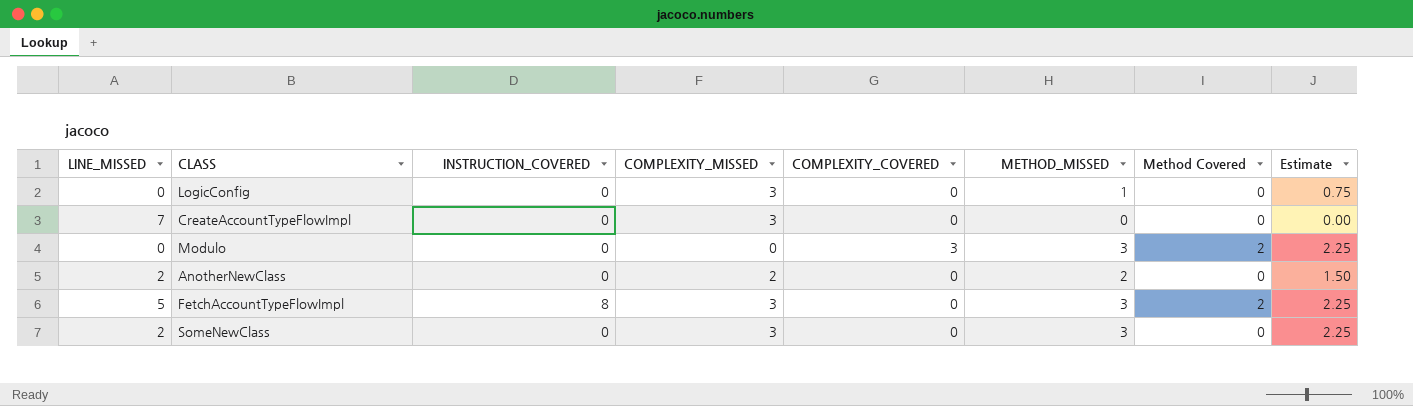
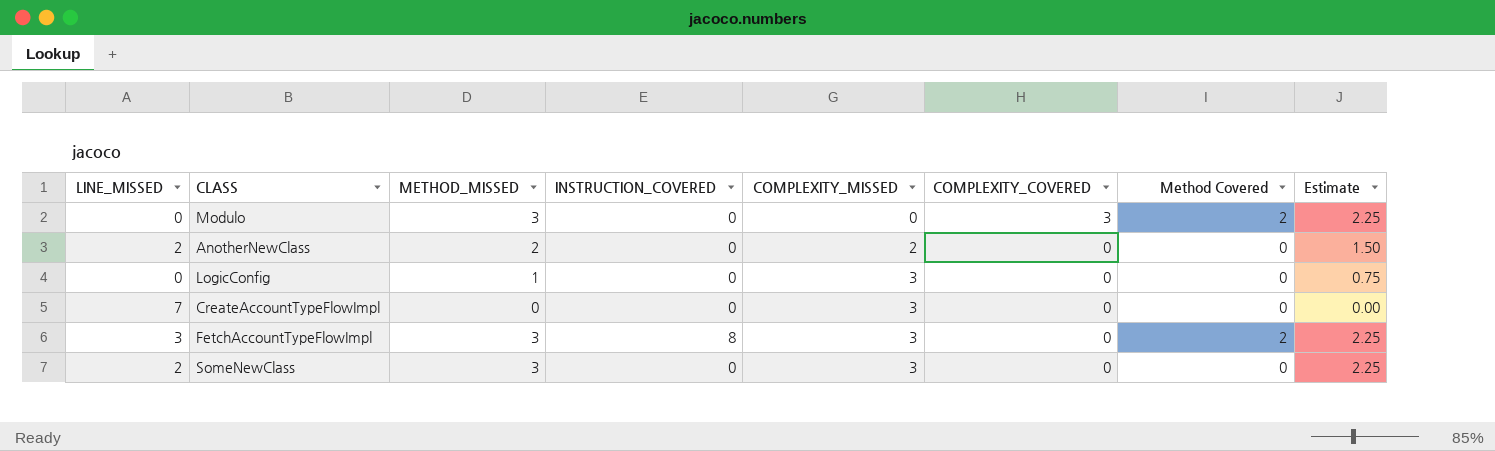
row order: none -> COMPLEXITY_MISSED ascending
column METHOD_MISSED | position: 6 -> 3
FetchAccountTypeFlowImpl | LINE_MISSED: 5 -> 3

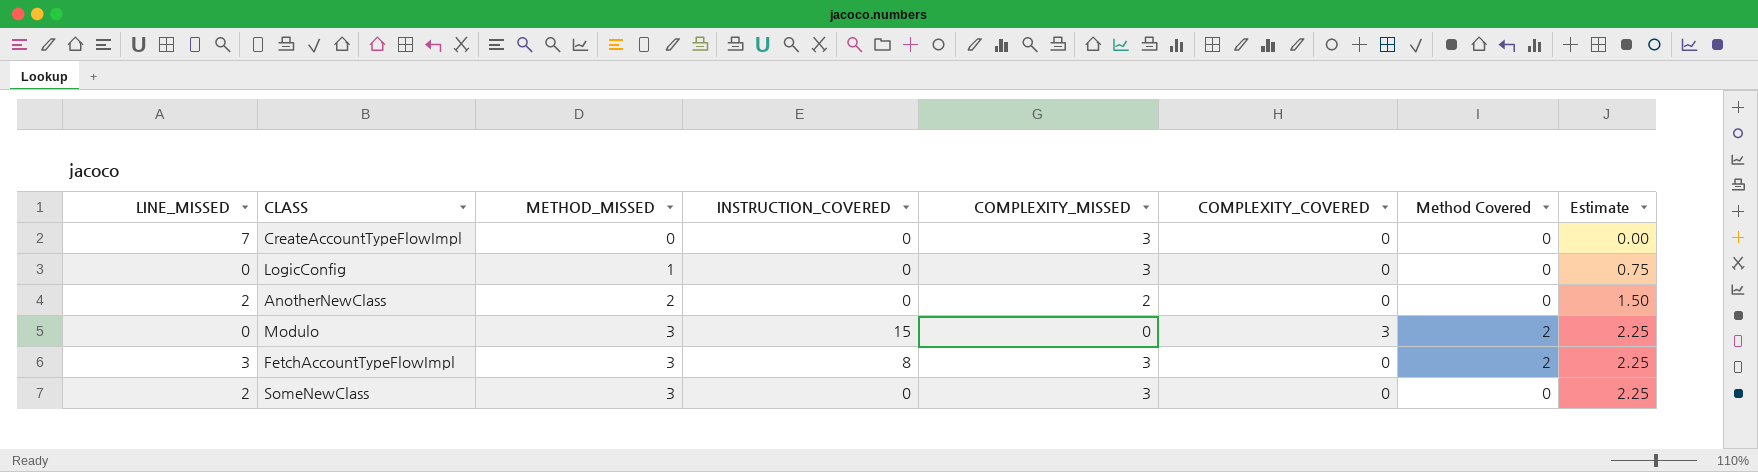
row order: COMPLEXITY_MISSED ascending -> METHOD_MISSED ascending
Modulo | INSTRUCTION_COVERED: 0 -> 15

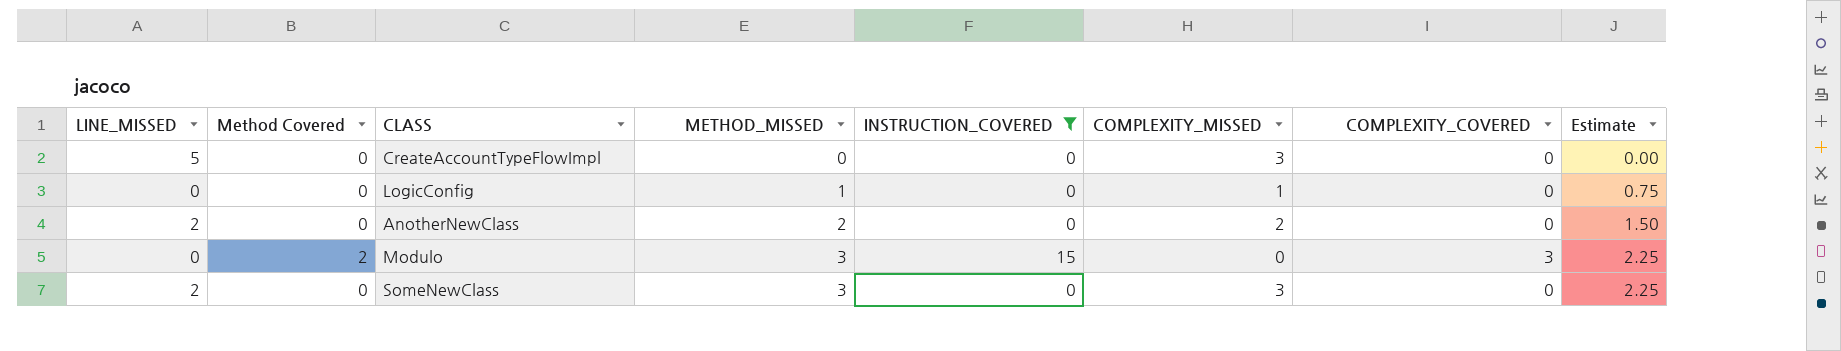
filter: none -> INSTRUCTION_COVERED != 8
column Method Covered | position: 7 -> 2
CreateAccountTypeFlowImpl | LINE_MISSED: 7 -> 5
LogicConfig | COMPLEXITY_MISSED: 3 -> 1

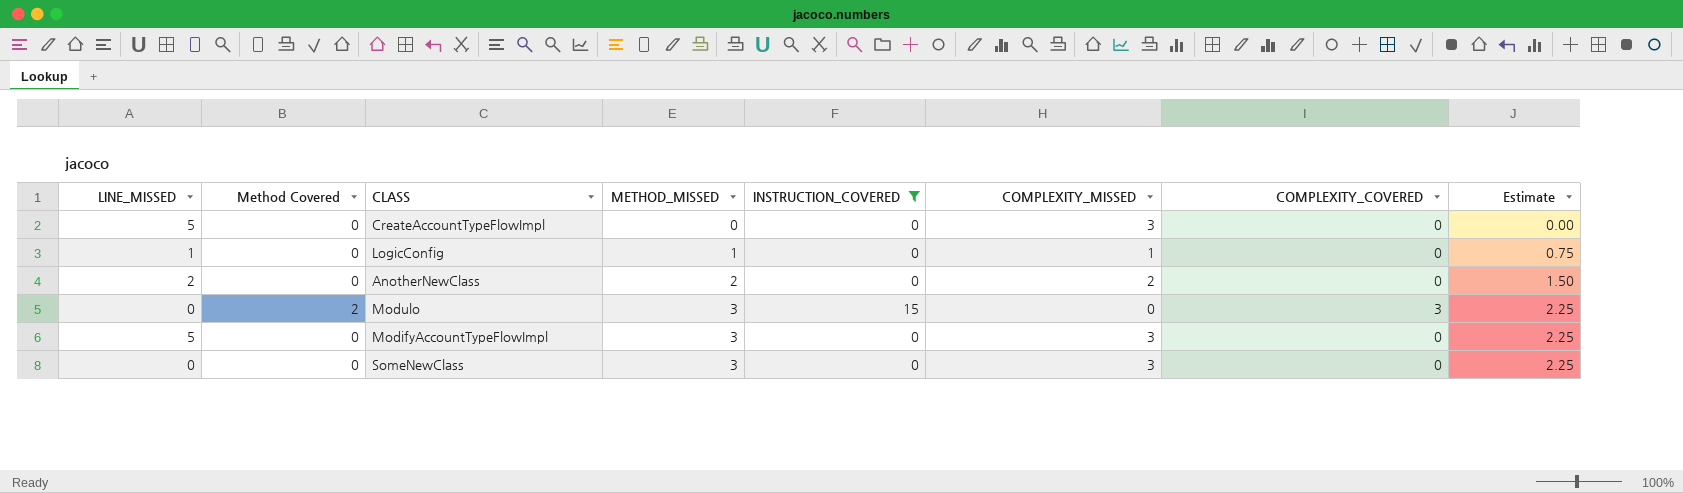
LogicConfig | LINE_MISSED: 0 -> 1
row ModifyAccountTypeFlowImpl: none -> 5 | 0 | 3 | 0 | 3 | 0 | 2.25
SomeNewClass | LINE_MISSED: 2 -> 0

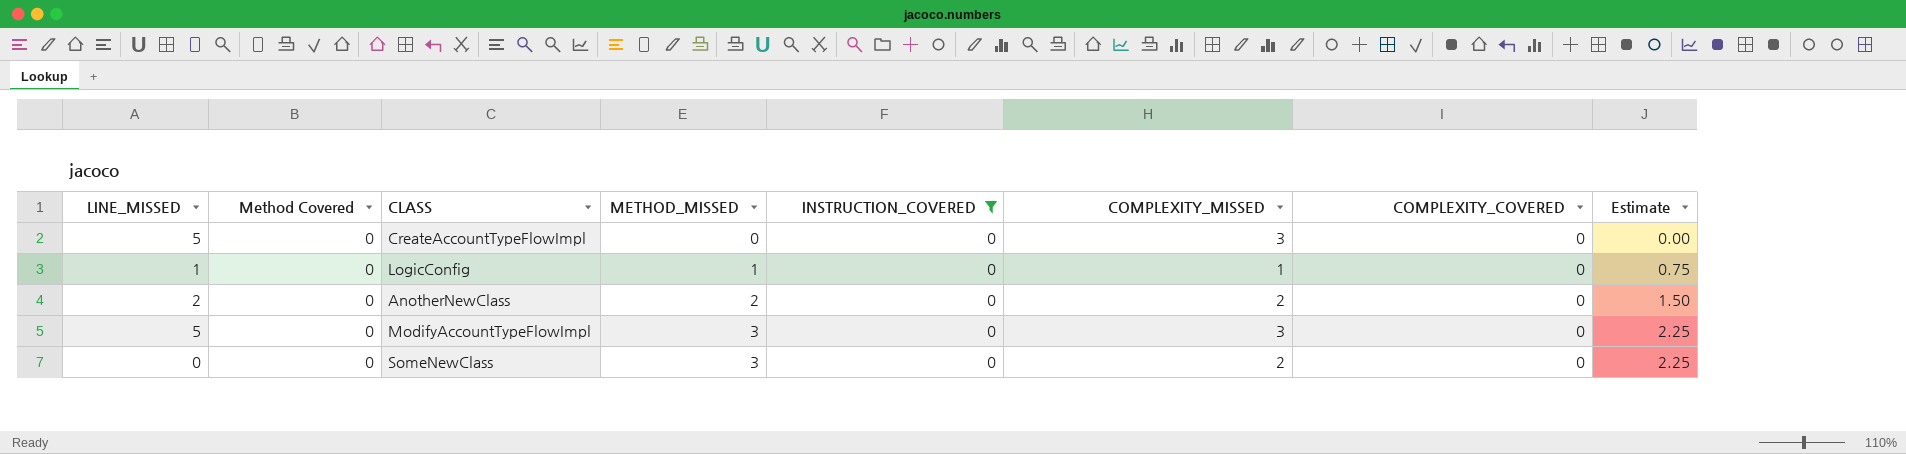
row Modulo: 0 | 2 | 3 | 15 | 0 | 3 | 2.25 -> none
SomeNewClass | COMPLEXITY_MISSED: 3 -> 2

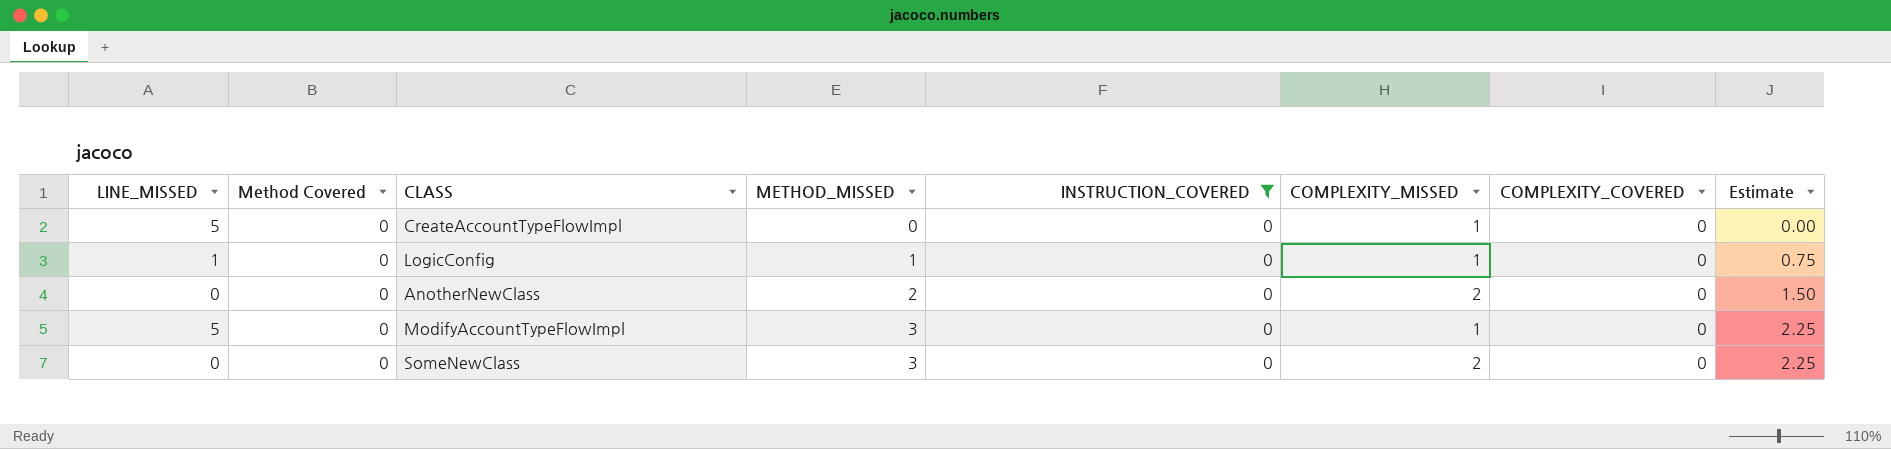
CreateAccountTypeFlowImpl | COMPLEXITY_MISSED: 3 -> 1
AnotherNewClass | LINE_MISSED: 2 -> 0
ModifyAccountTypeFlowImpl | COMPLEXITY_MISSED: 3 -> 1

